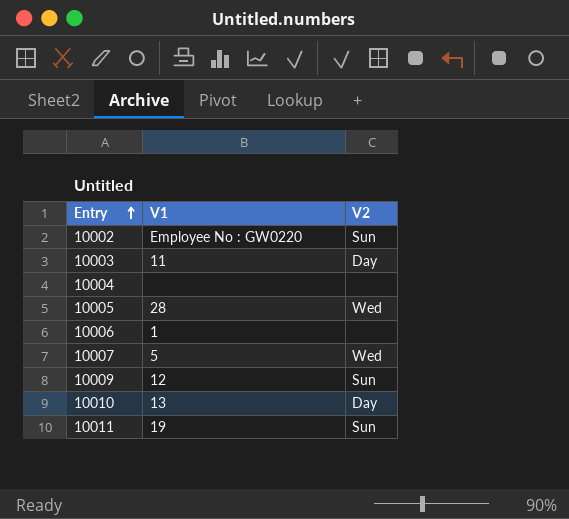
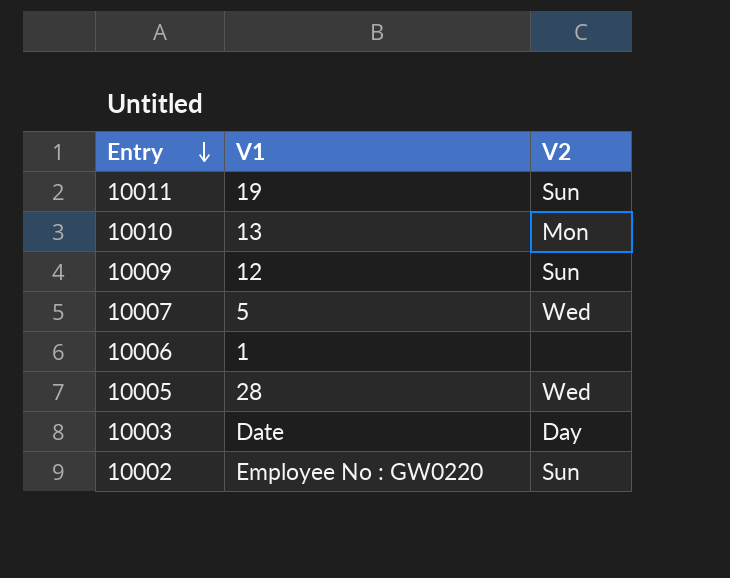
row order: Entry ascending -> Entry descending
row 10004: none | none -> none
10010 | V2: Day -> Mon
10003 | V1: 11 -> Date

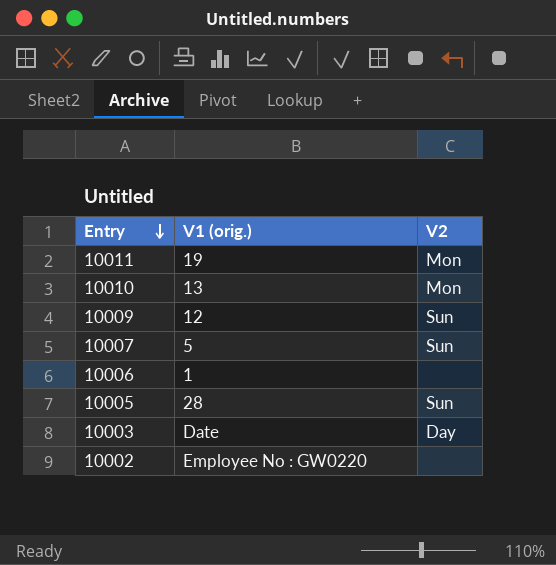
column name: V1 -> V1 (orig.)
10011 | V2: Sun -> Mon
10007 | V2: Wed -> Sun
10005 | V2: Wed -> Sun
10002 | V2: Sun -> none

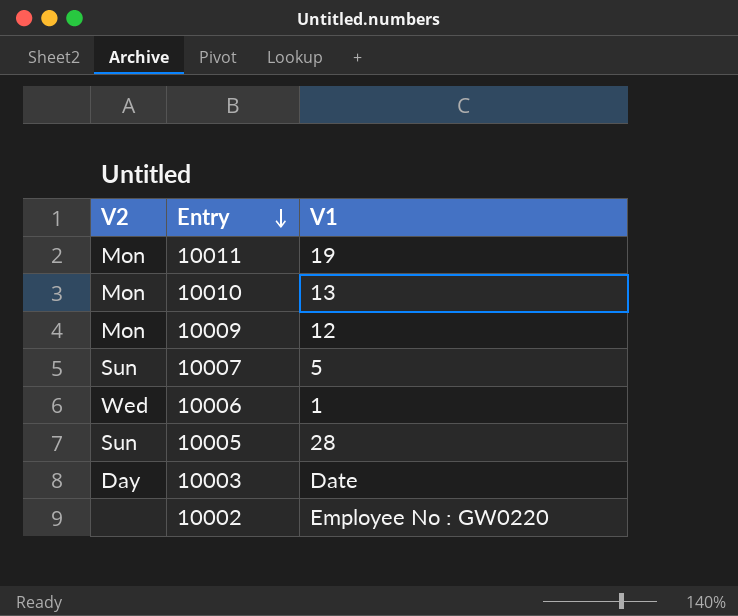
column V2 | position: 3 -> 1
column name: V1 (orig.) -> V1
10009 | V2: Sun -> Mon
10006 | V2: none -> Wed

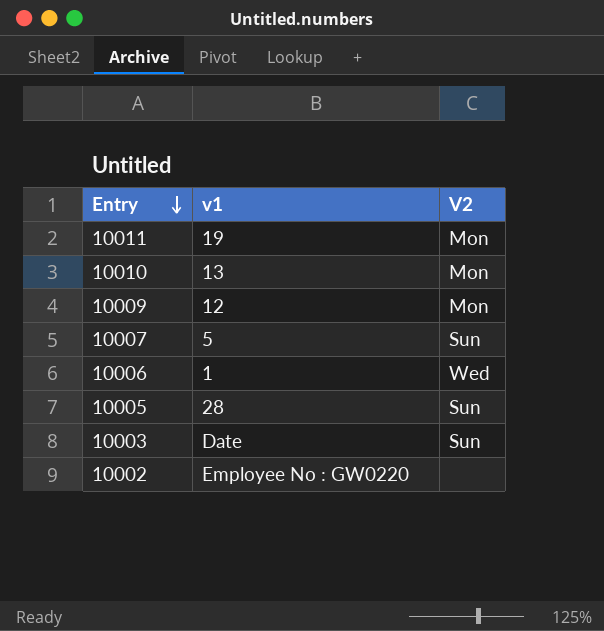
column name: V1 -> v1
column V2 | position: 1 -> 3
10003 | V2: Day -> Sun

